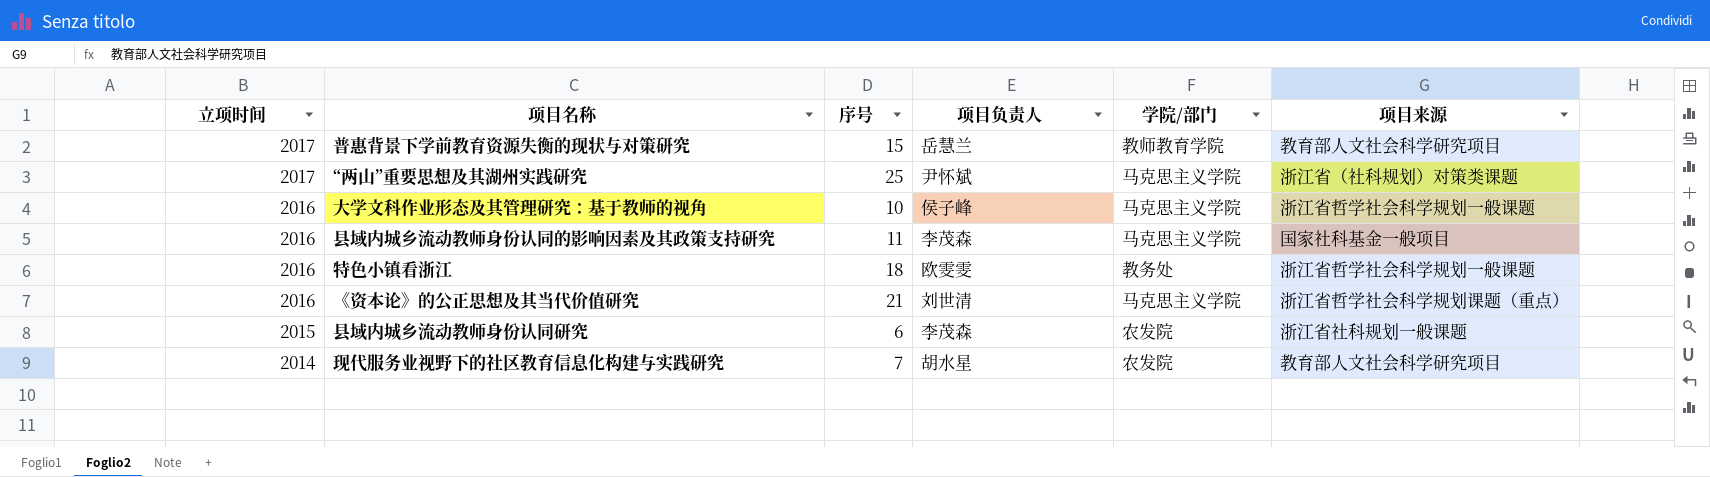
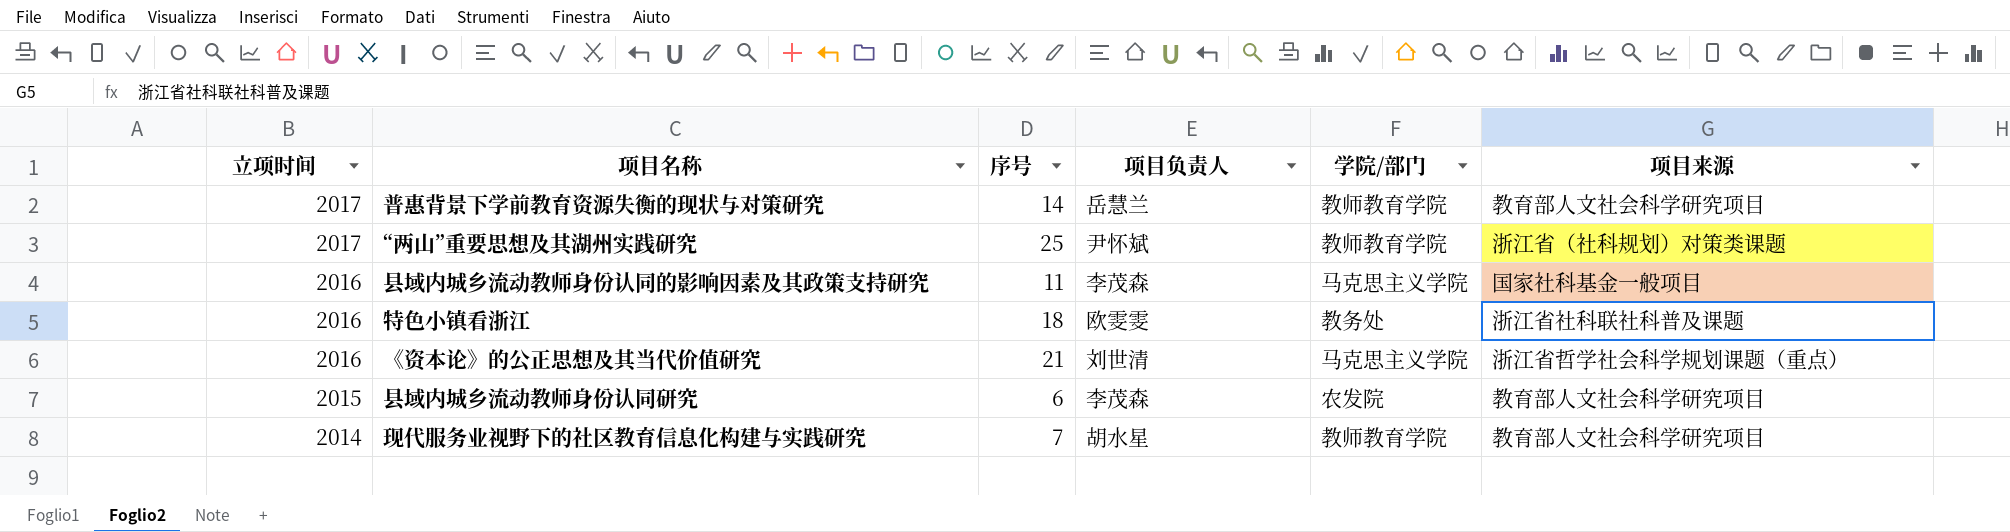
row 大学文科作业形态及其管理研究：基于教师的视角: 2016 | 10 | 侯子峰 | 马克思主义学院 | 浙江省哲学社会科学规划一般课题 -> none
普惠背景下学前教育资源失衡的现状与对策研究 | 序号: 15 -> 14
“两山”重要思想及其湖州实践研究 | 学院/部门: 马克思主义学院 -> 教师教育学院
特色小镇看浙江 | 项目来源: 浙江省哲学社会科学规划一般课题 -> 浙江省社科联社科普及课题
县域内城乡流动教师身份认同研究 | 项目来源: 浙江省社科规划一般课题 -> 教育部人文社会科学研究项目
现代服务业视野下的社区教育信息化构建与实践研究 | 学院/部门: 农发院 -> 教师教育学院

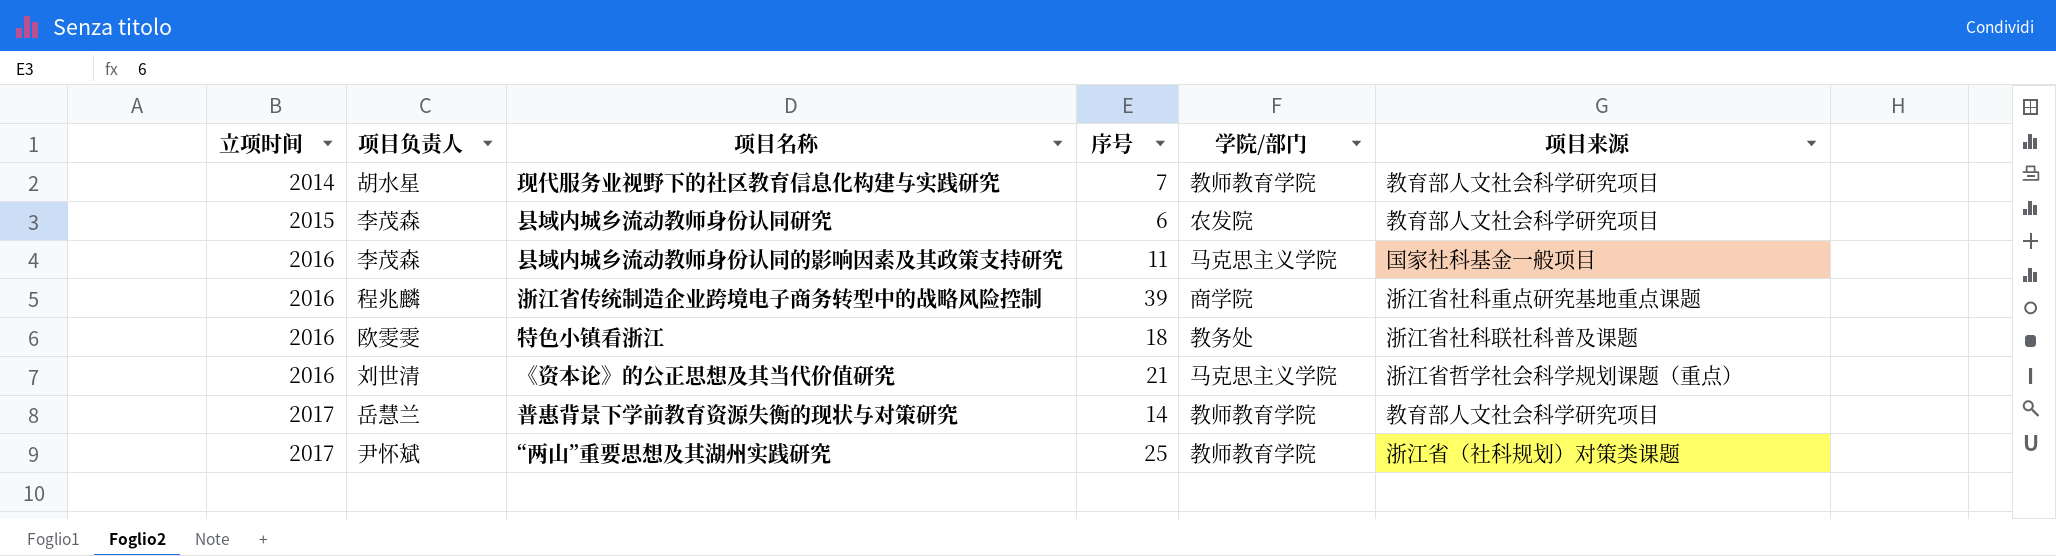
row order: 立项时间 descending -> 立项时间 ascending
column 项目负责人 | position: 4 -> 2
row 浙江省传统制造企业跨境电子商务转型中的战略风险控制: none -> 2016 | 程兆麟 | 39 | 商学院 | 浙江省社科重点研究基地重点课题

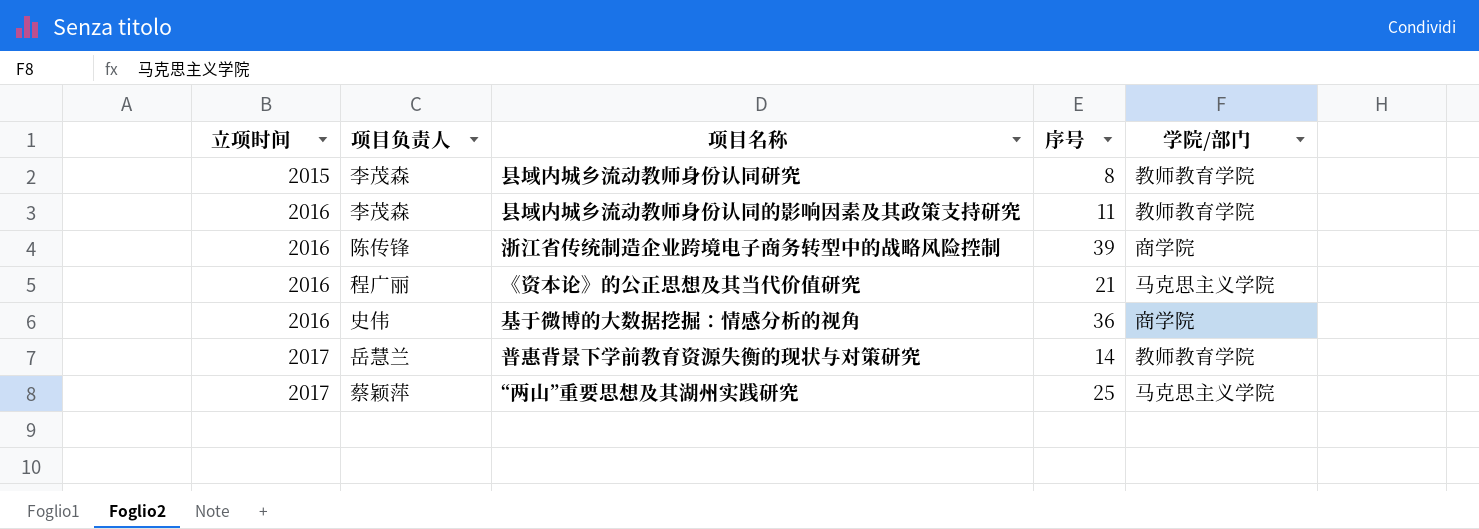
column 项目来源 | position: 6 -> none
row 现代服务业视野下的社区教育信息化构建与实践研究: 2014 | 胡水星 | 7 | 教师教育学院 | 教育部人文社会科学研究项目 -> none
row 特色小镇看浙江: 2016 | 欧雯雯 | 18 | 教务处 | 浙江省社科联社科普及课题 -> none
县域内城乡流动教师身份认同研究 | 序号: 6 -> 8
县域内城乡流动教师身份认同研究 | 学院/部门: 农发院 -> 教师教育学院
县域内城乡流动教师身份认同的影响因素及其政策支持研究 | 学院/部门: 马克思主义学院 -> 教师教育学院
浙江省传统制造企业跨境电子商务转型中的战略风险控制 | 项目负责人: 程兆麟 -> 陈传锋
《资本论》的公正思想及其当代价值研究 | 项目负责人: 刘世清 -> 程广丽
row 基于微博的大数据挖掘：情感分析的视角: none -> 2016 | 史伟 | 36 | 商学院
“两山”重要思想及其湖州实践研究 | 项目负责人: 尹怀斌 -> 蔡颖萍
“两山”重要思想及其湖州实践研究 | 学院/部门: 教师教育学院 -> 马克思主义学院

